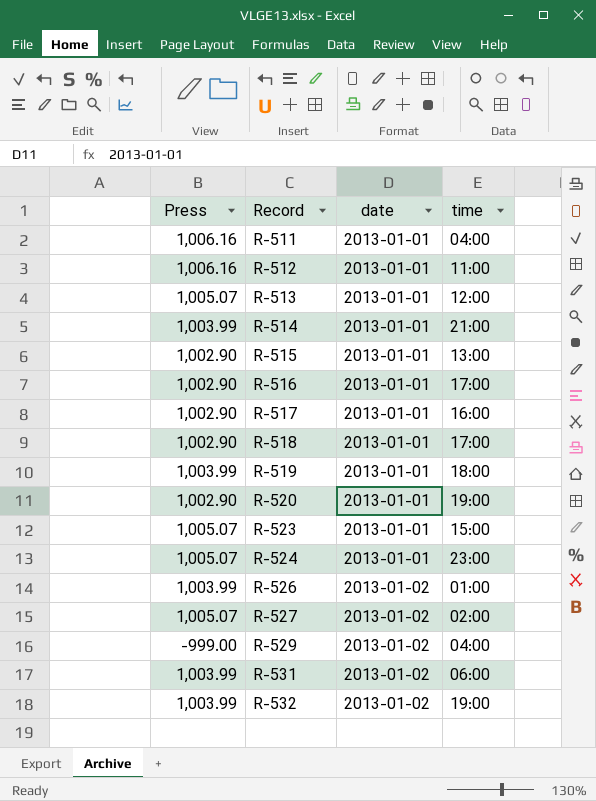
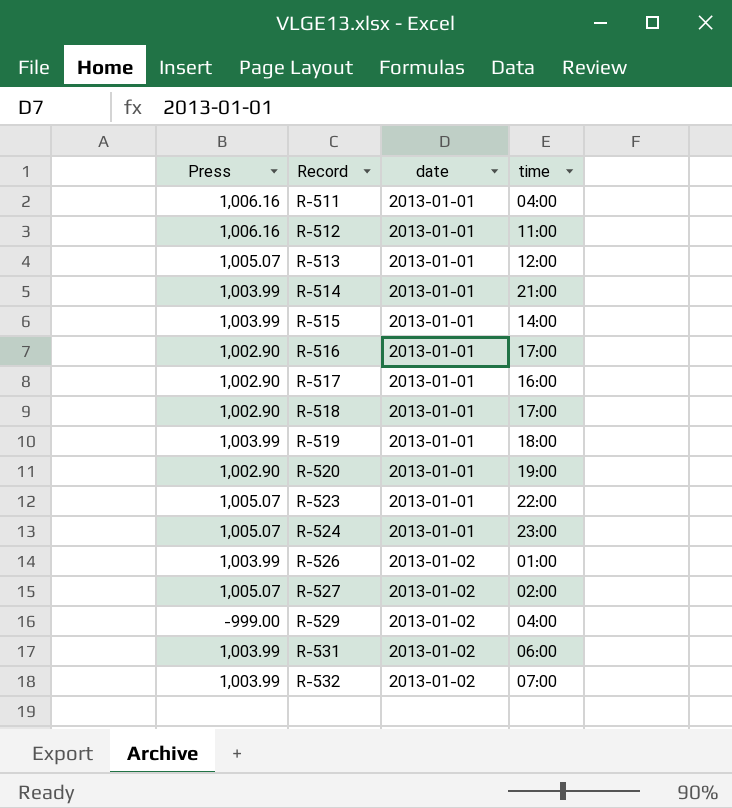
R-515 | Press: 1,002.90 -> 1,003.99
R-515 | time: 13:00 -> 14:00
R-523 | time: 15:00 -> 22:00
R-532 | time: 19:00 -> 07:00

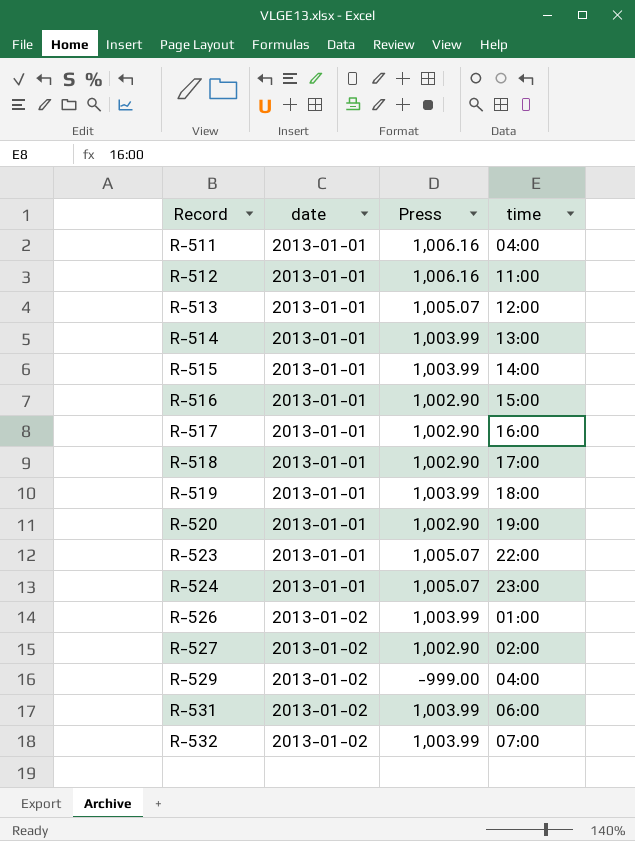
column Press | position: 1 -> 3
R-514 | time: 21:00 -> 13:00
R-516 | time: 17:00 -> 15:00
R-527 | Press: 1,005.07 -> 1,002.90

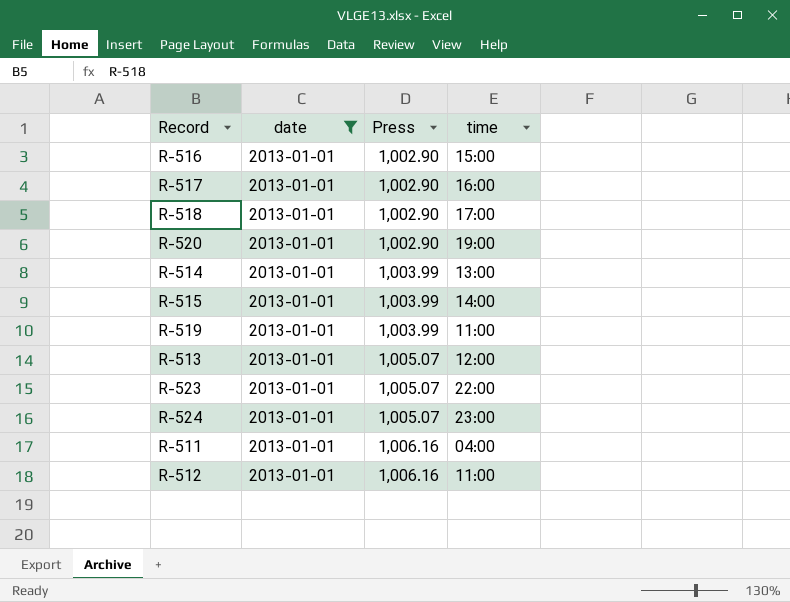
filter: none -> date = 2013-01-01
row order: Record ascending -> Press ascending
R-519 | time: 18:00 -> 11:00

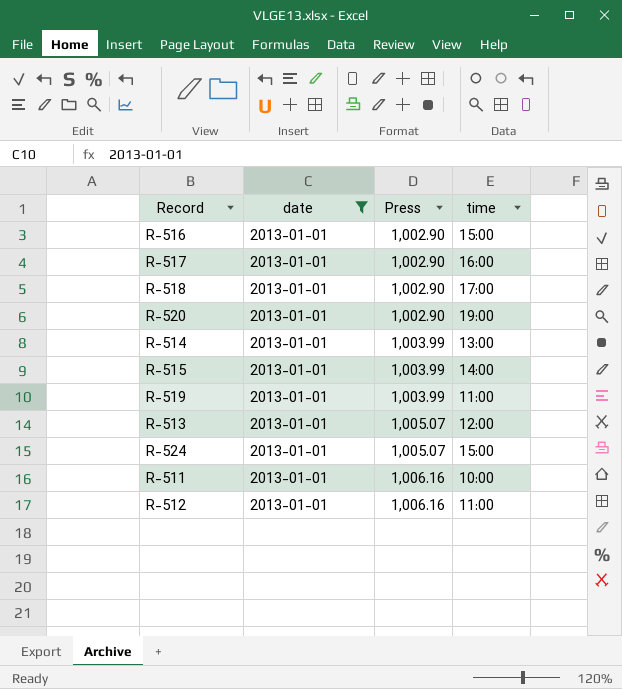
row R-523: 2013-01-01 | 1,005.07 | 22:00 -> none
R-524 | time: 23:00 -> 15:00
R-511 | time: 04:00 -> 10:00

